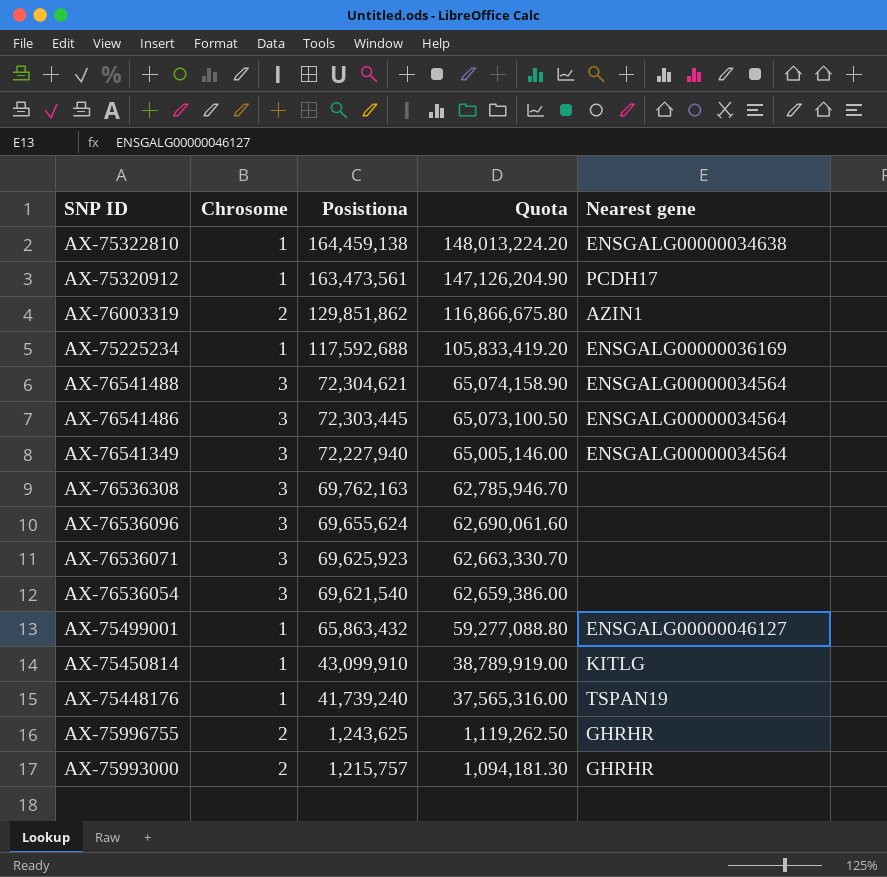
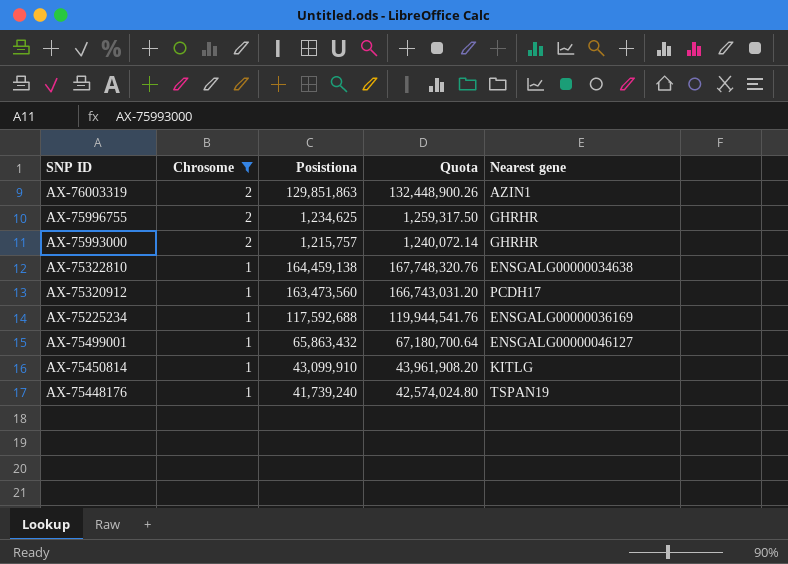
filter: none -> Chrosome != 3
row order: Posistiona descending -> Chrosome descending
column Quota | formula: [Posistiona] * 0.9 -> [Posistiona] * 1.02
AX-76003319 | Posistiona: 129,851,862 -> 129,851,863
AX-75996755 | Posistiona: 1,243,625 -> 1,234,625
AX-75320912 | Posistiona: 163,473,561 -> 163,473,560

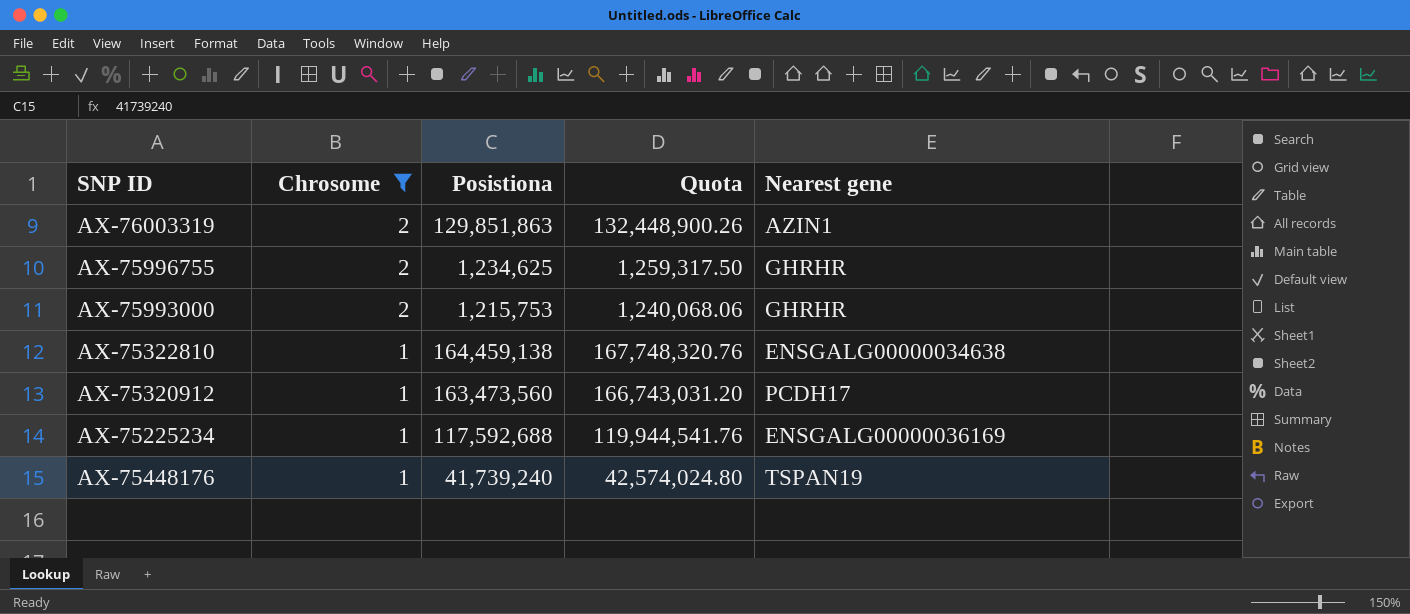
row AX-75499001: 1 | 65,863,432 | 67,180,700.64 | ENSGALG00000046127 -> none
row AX-75450814: 1 | 43,099,910 | 43,961,908.20 | KITLG -> none
AX-75993000 | Posistiona: 1,215,757 -> 1,215,753
AX-75993000 | Quota: 1,240,072.14 -> 1,240,068.06

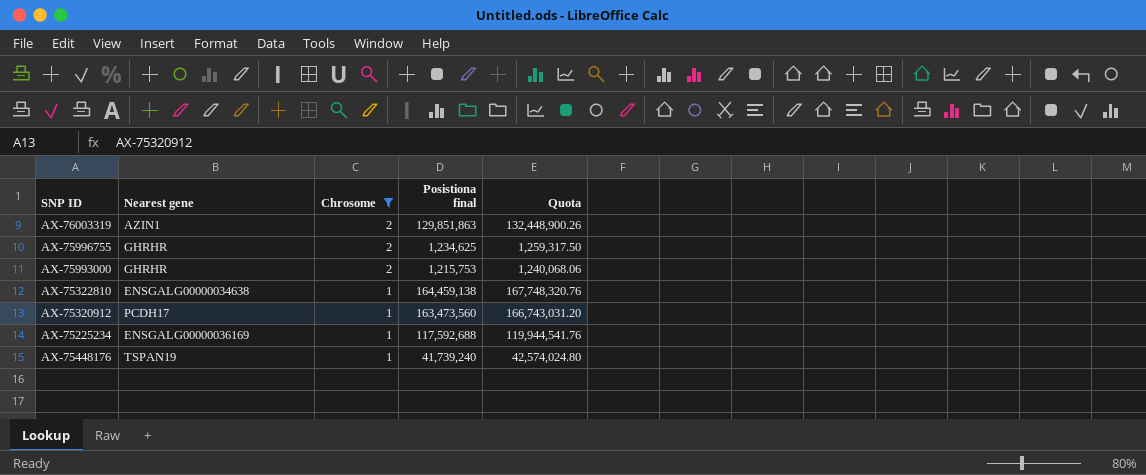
column Nearest gene | position: 5 -> 2
column name: Posistiona -> Posistiona final

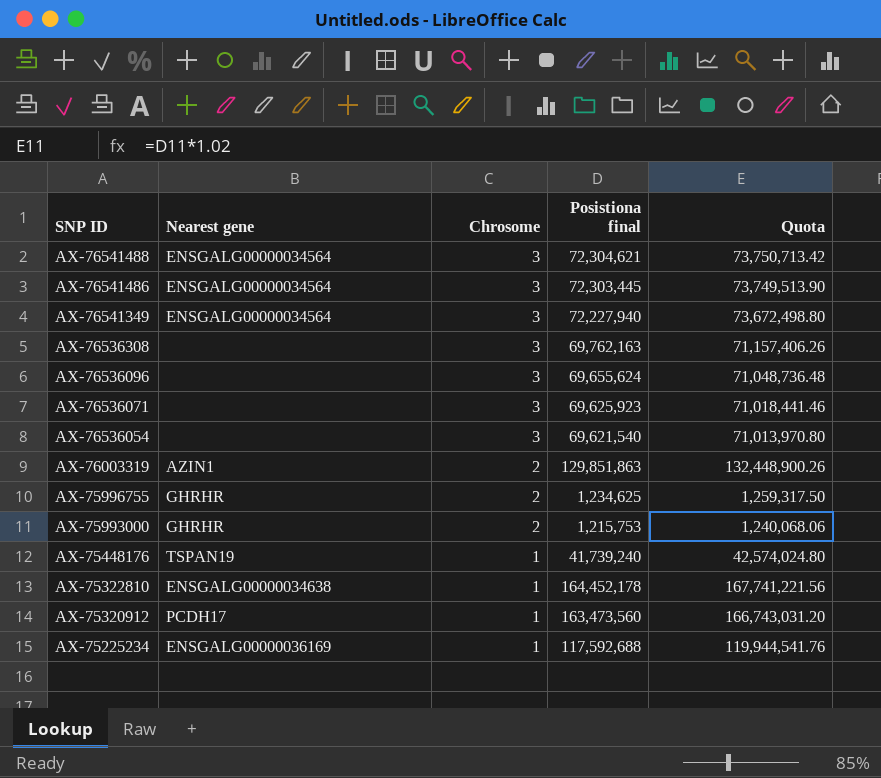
filter: Chrosome != 3 -> none
row order: Chrosome descending -> SNP ID descending
AX-75322810 | Posistiona final: 164,459,138 -> 164,452,178
AX-75322810 | Quota: 167,748,320.76 -> 167,741,221.56

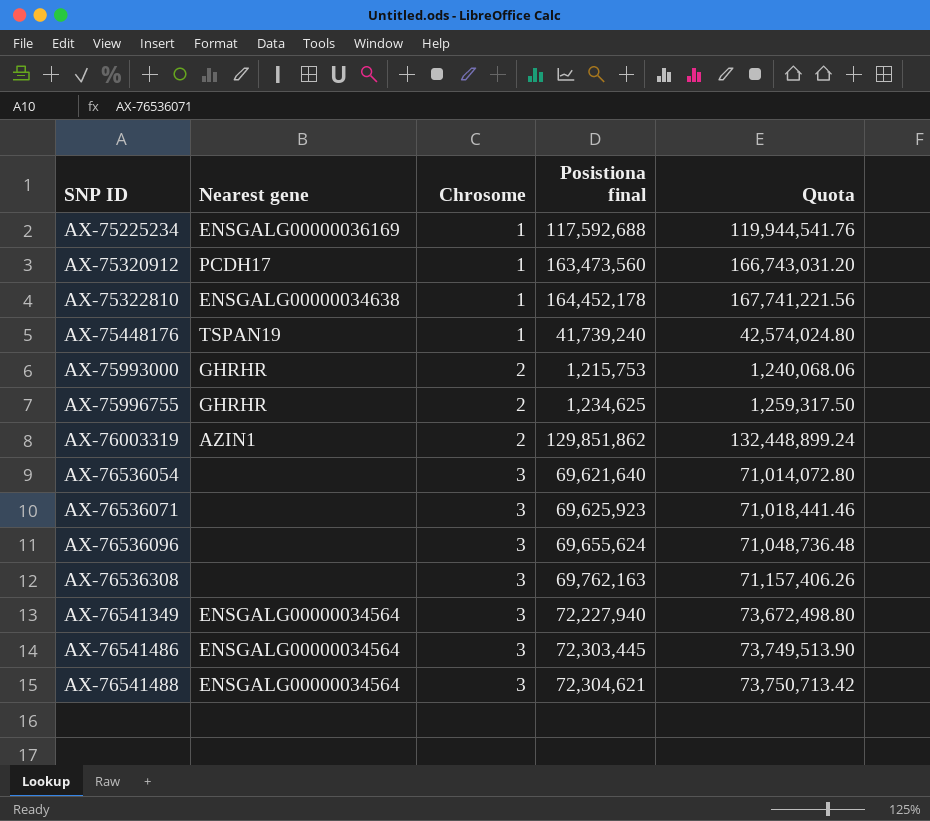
row order: SNP ID descending -> SNP ID ascending
AX-76003319 | Posistiona final: 129,851,863 -> 129,851,862
AX-76003319 | Quota: 132,448,900.26 -> 132,448,899.24
AX-76536054 | Posistiona final: 69,621,540 -> 69,621,640
AX-76536054 | Quota: 71,013,970.80 -> 71,014,072.80

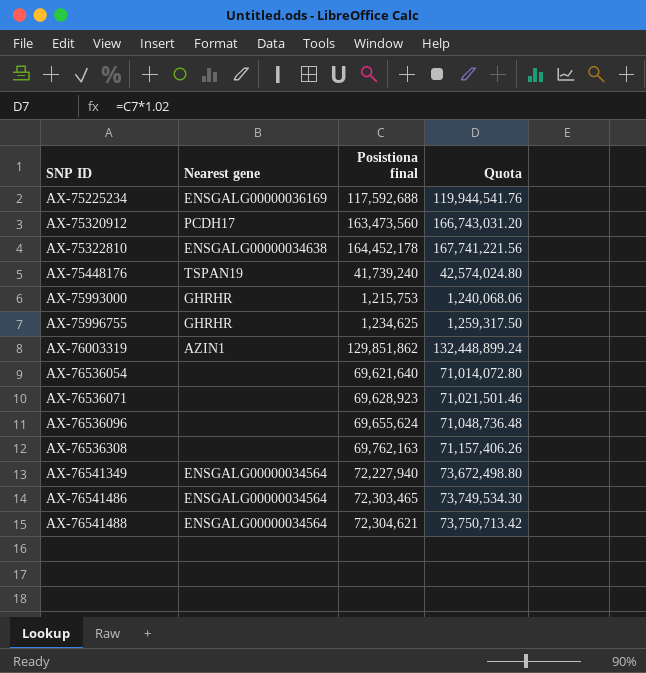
column Chrosome | position: 3 -> none
AX-76536071 | Posistiona final: 69,625,923 -> 69,628,923
AX-76536071 | Quota: 71,018,441.46 -> 71,021,501.46
AX-76541486 | Posistiona final: 72,303,445 -> 72,303,465
AX-76541486 | Quota: 73,749,513.90 -> 73,749,534.30

